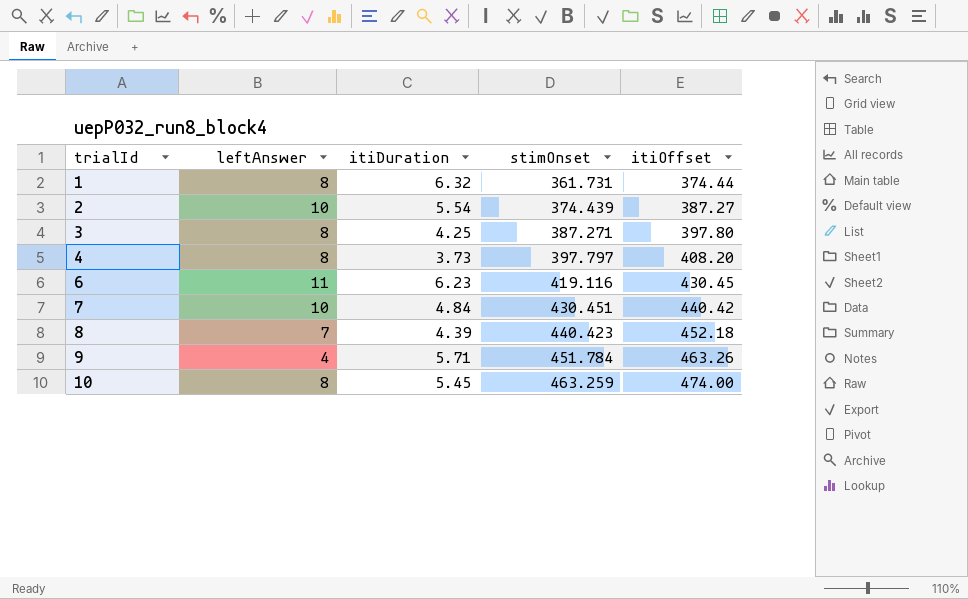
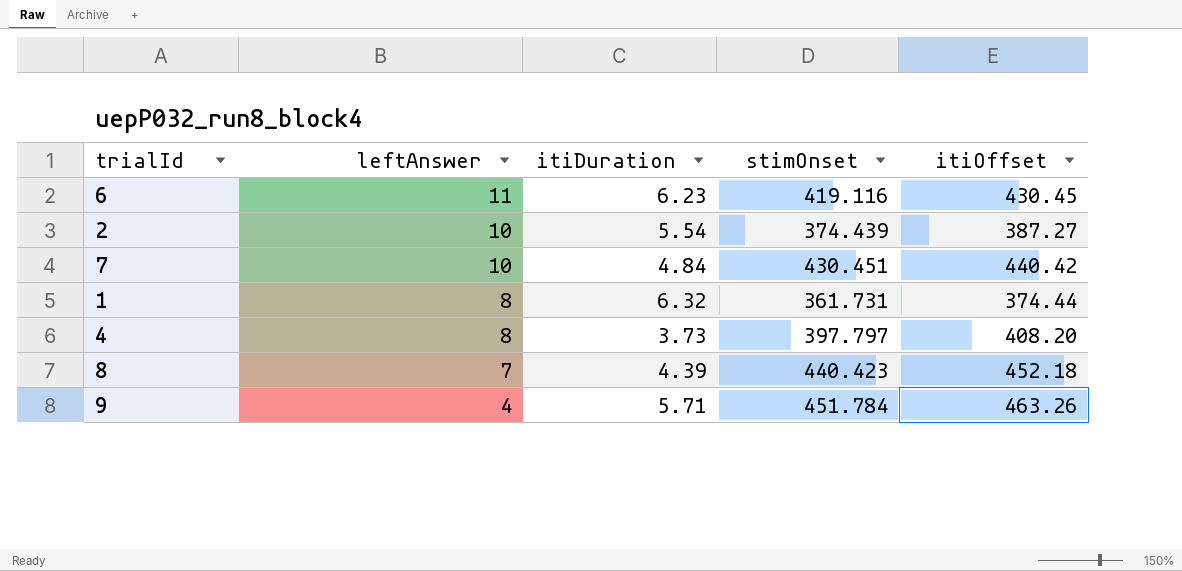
row order: trialId ascending -> leftAnswer descending
row 3: 8 | 4.25 | 387.271 | 397.80 -> none
row 10: 8 | 5.45 | 463.259 | 474.00 -> none

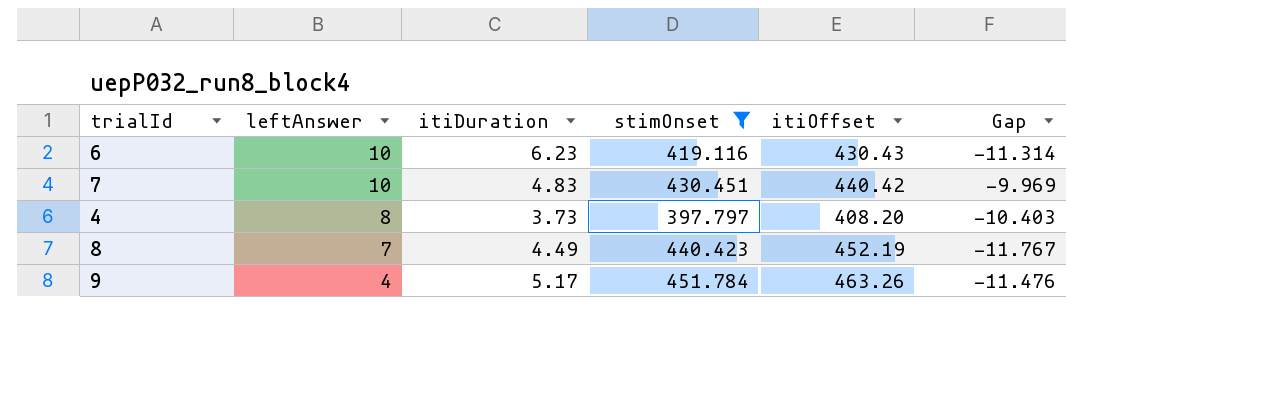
filter: none -> stimOnset >= 397.797
column Gap | formula: none -> [stimOnset] - [itiOffset]
6 | leftAnswer: 11 -> 10
6 | itiOffset: 430.45 -> 430.43
7 | itiDuration: 4.84 -> 4.83
8 | itiDuration: 4.39 -> 4.49
8 | itiOffset: 452.18 -> 452.19
9 | itiDuration: 5.71 -> 5.17

